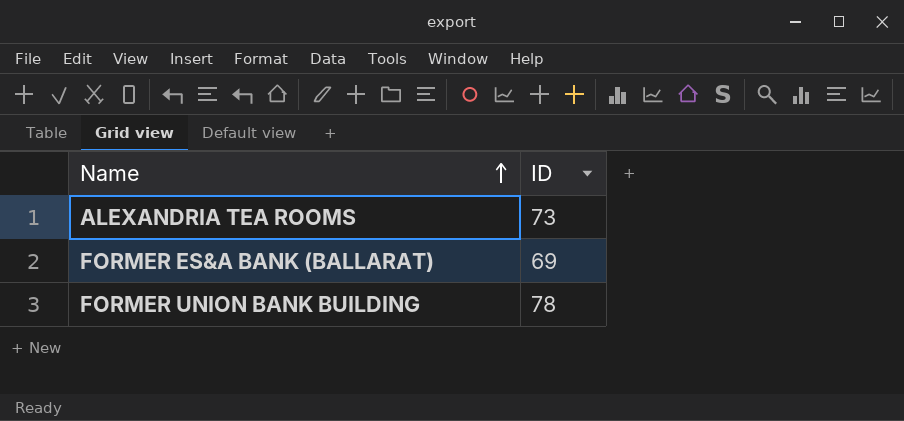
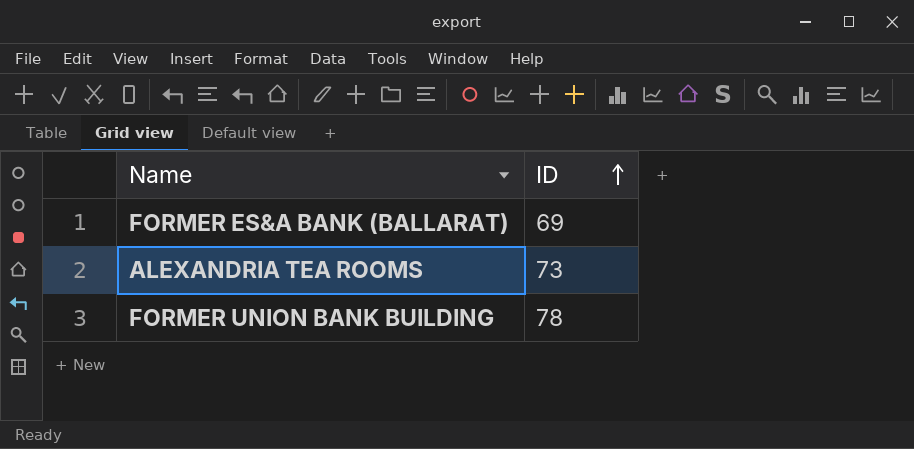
row order: Name ascending -> ID ascending

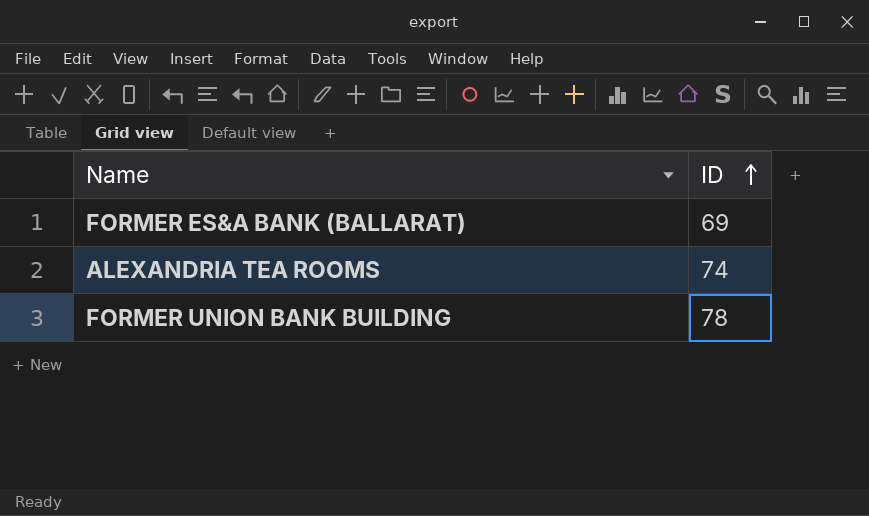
ALEXANDRIA TEA ROOMS | ID: 73 -> 74

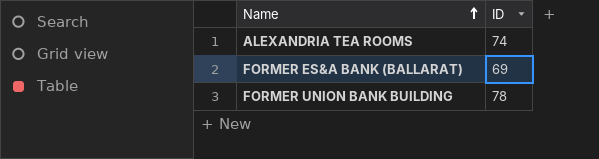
row order: ID ascending -> Name ascending

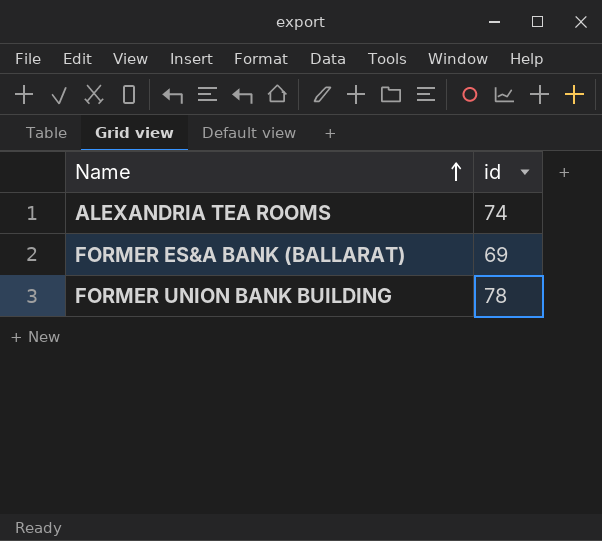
column name: ID -> id

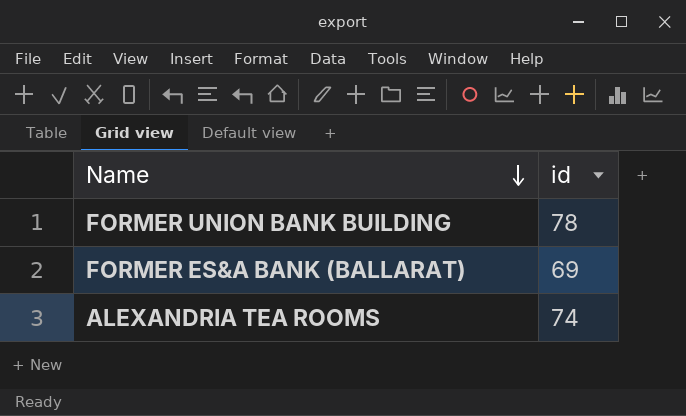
row order: Name ascending -> Name descending

